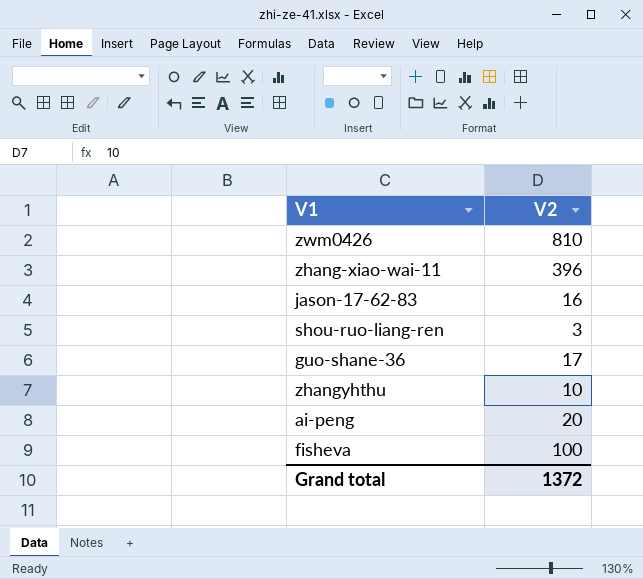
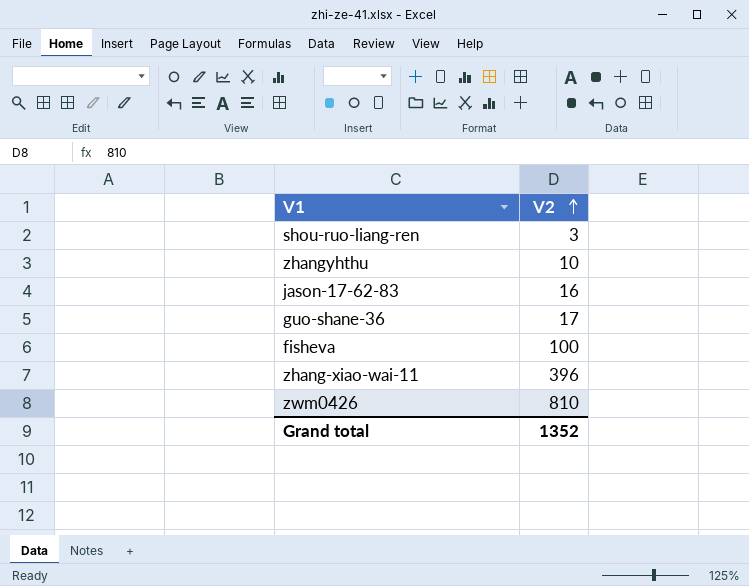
row order: none -> V2 ascending
row ai-peng: 20 -> none
Grand total | V2: 1372 -> 1352

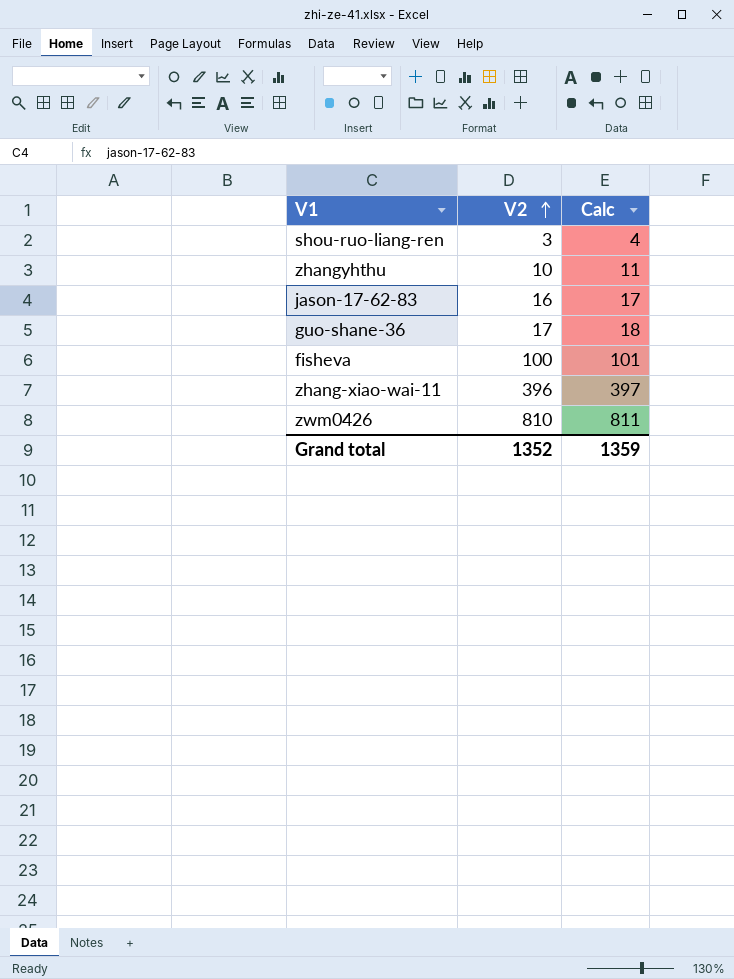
column Calc | formula: none -> [V2] + 1

